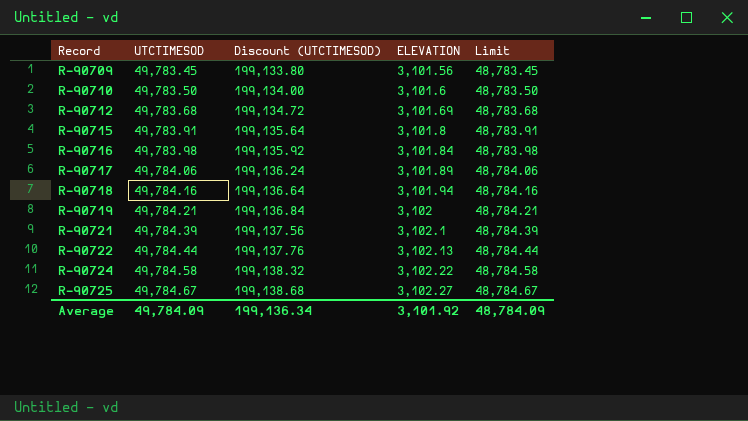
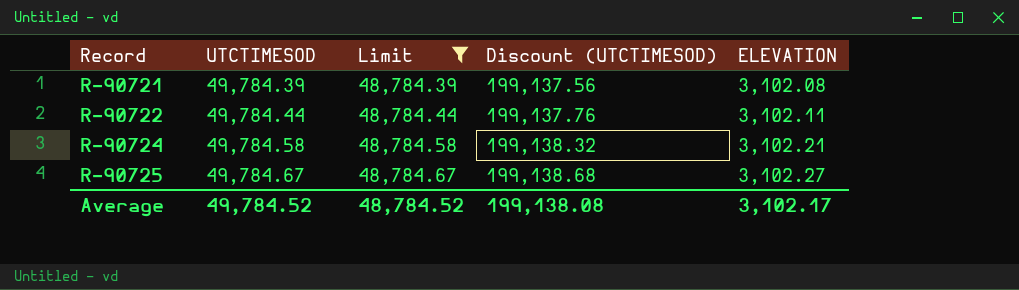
filter: none -> Limit >= 48,784.39
column Limit | position: 5 -> 3
R-90721 | ELEVATION: 3,102.1 -> 3,102.08
R-90722 | ELEVATION: 3,102.13 -> 3,102.11
R-90724 | ELEVATION: 3,102.22 -> 3,102.21
Average | UTCTIMESOD: 49,784.09 -> 49,784.52
Average | Limit: 48,784.09 -> 48,784.52
Average | Discount (UTCTIMESOD): 199,136.34 -> 199,138.08
Average | ELEVATION: 3,101.92 -> 3,102.17

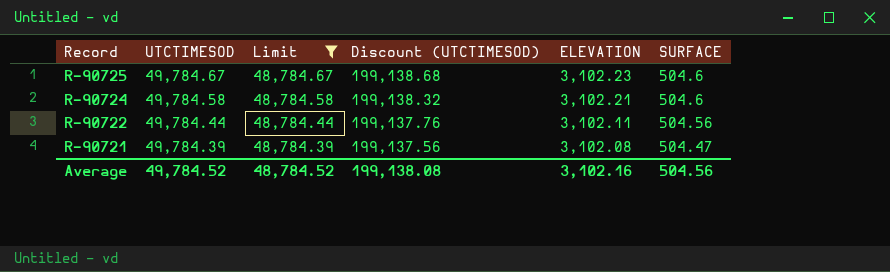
row order: Record ascending -> Record descending
column SURFACE | position: none -> 6
R-90725 | ELEVATION: 3,102.27 -> 3,102.23
Average | ELEVATION: 3,102.17 -> 3,102.16

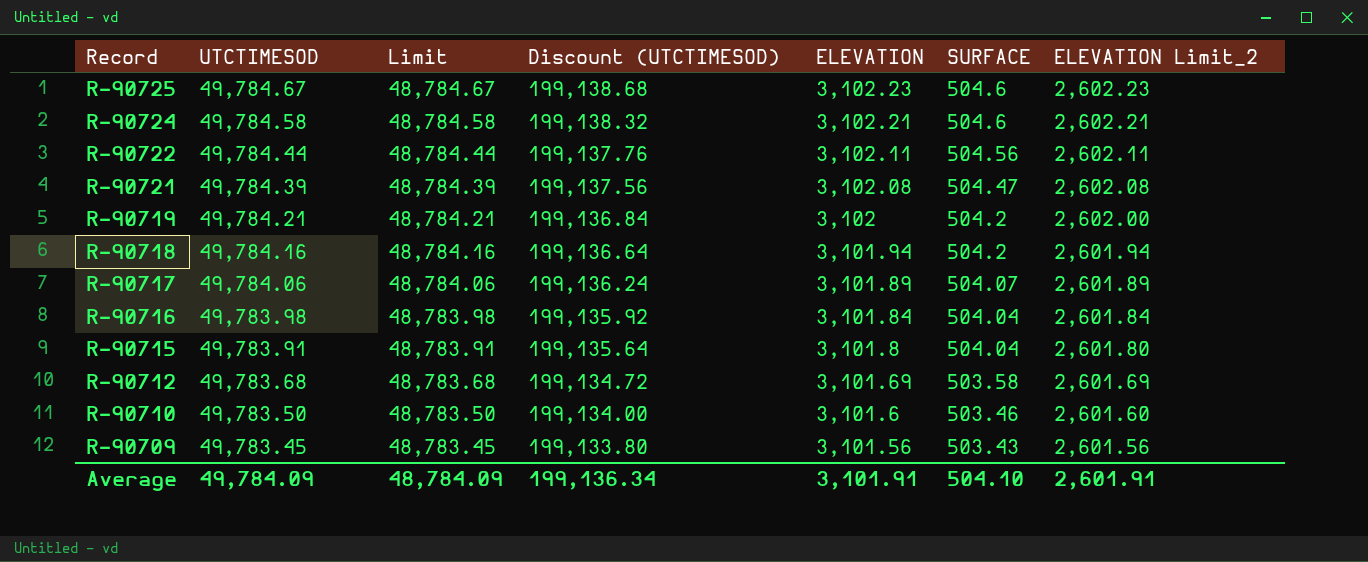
filter: Limit >= 48,784.39 -> none
column ELEVATION Limit_2 | formula: none -> [ELEVATION] - 500
Average | UTCTIMESOD: 49,784.52 -> 49,784.09
Average | Limit: 48,784.52 -> 48,784.09
Average | Discount (UTCTIMESOD): 199,138.08 -> 199,136.34
Average | ELEVATION: 3,102.16 -> 3,101.91
Average | SURFACE: 504.56 -> 504.10

